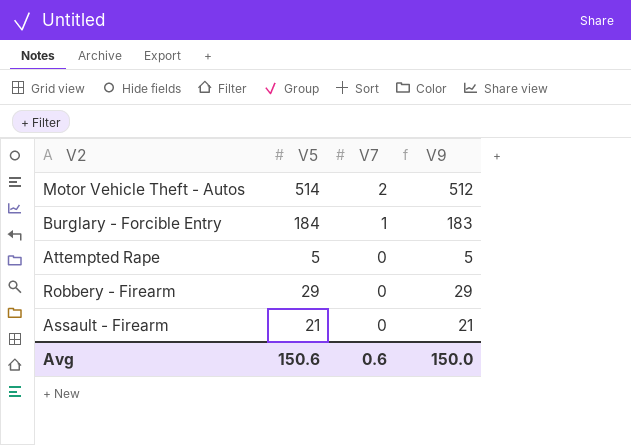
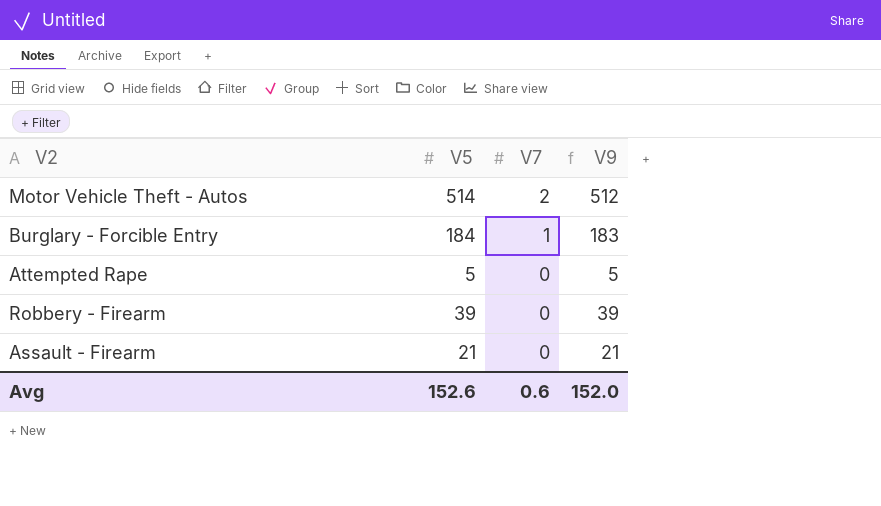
Robbery - Firearm | V5: 29 -> 39
Robbery - Firearm | V9: 29 -> 39
Avg | V5: 150.6 -> 152.6
Avg | V9: 150.0 -> 152.0

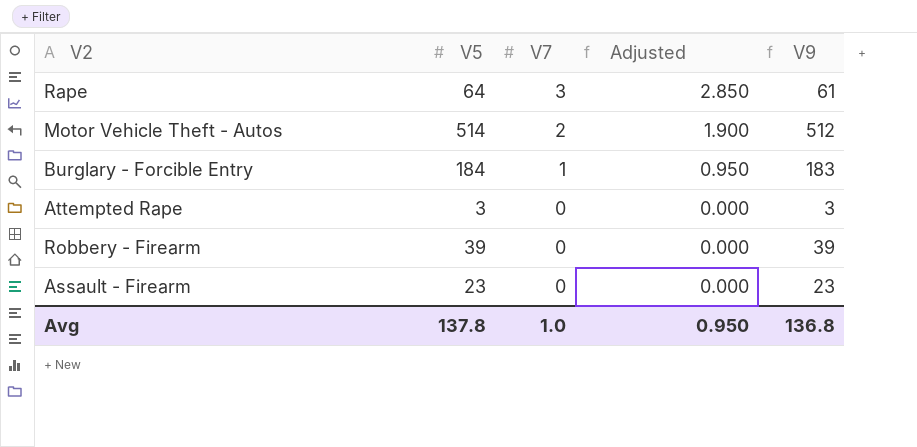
column Adjusted | formula: none -> [V7] * 0.95
row Rape: none -> 64 | 3 | 2.850 | 61
Attempted Rape | V5: 5 -> 3
Attempted Rape | V9: 5 -> 3
Assault - Firearm | V5: 21 -> 23
Assault - Firearm | V9: 21 -> 23
Avg | V5: 152.6 -> 137.8
Avg | V7: 0.6 -> 1.0
Avg | V9: 152.0 -> 136.8

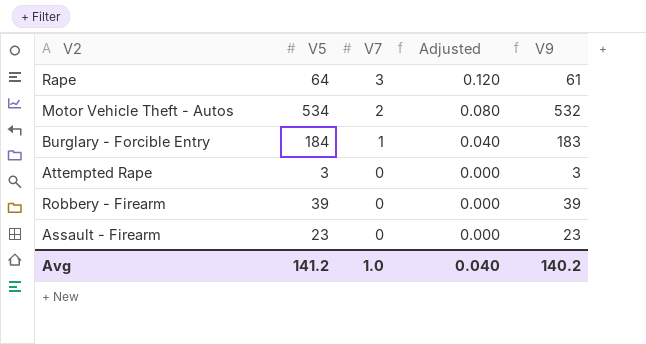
column Adjusted | formula: [V7] * 0.95 -> [V7] * 0.04
Motor Vehicle Theft - Autos | V5: 514 -> 534
Motor Vehicle Theft - Autos | V9: 512 -> 532
Avg | V5: 137.8 -> 141.2
Avg | Adjusted: 0.950 -> 0.040
Avg | V9: 136.8 -> 140.2

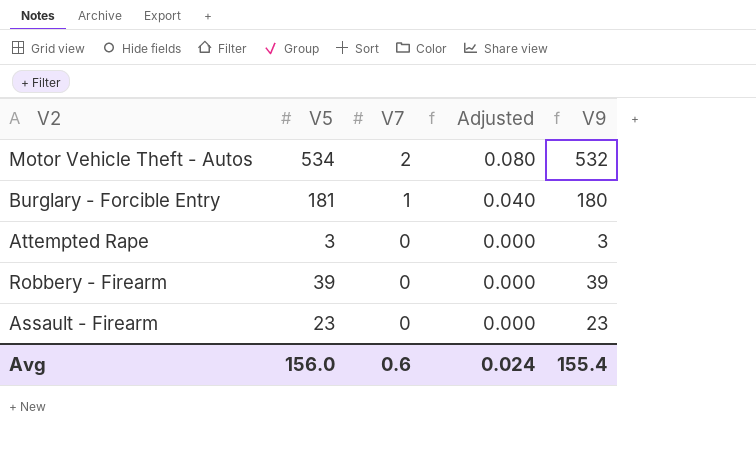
row Rape: 64 | 3 | 0.120 | 61 -> none
Burglary - Forcible Entry | V5: 184 -> 181
Burglary - Forcible Entry | V9: 183 -> 180
Avg | V5: 141.2 -> 156.0
Avg | V7: 1.0 -> 0.6
Avg | Adjusted: 0.040 -> 0.024
Avg | V9: 140.2 -> 155.4

